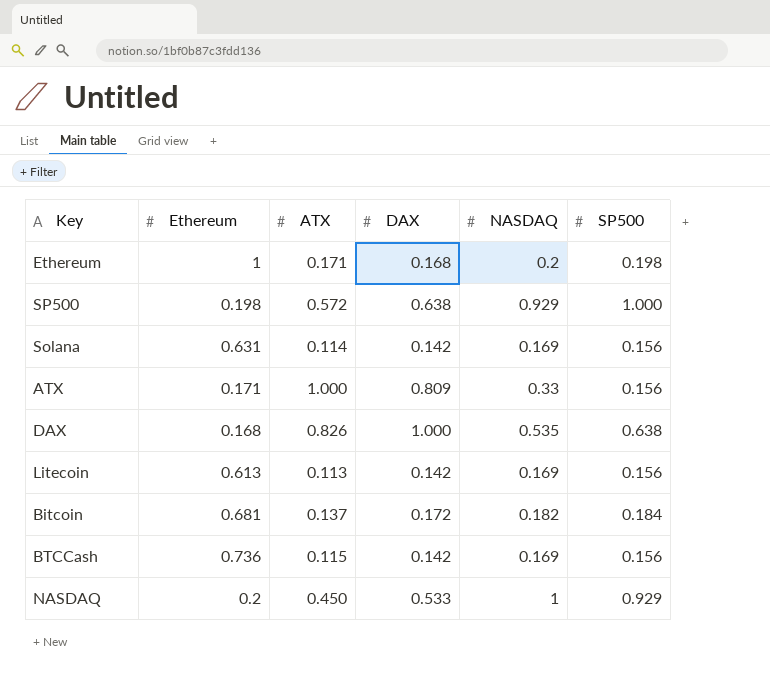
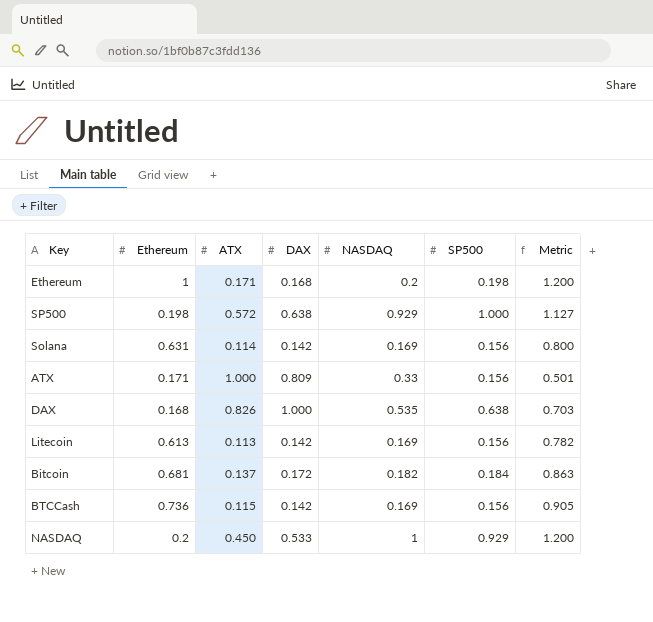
column Metric | formula: none -> [Ethereum] + [NASDAQ]

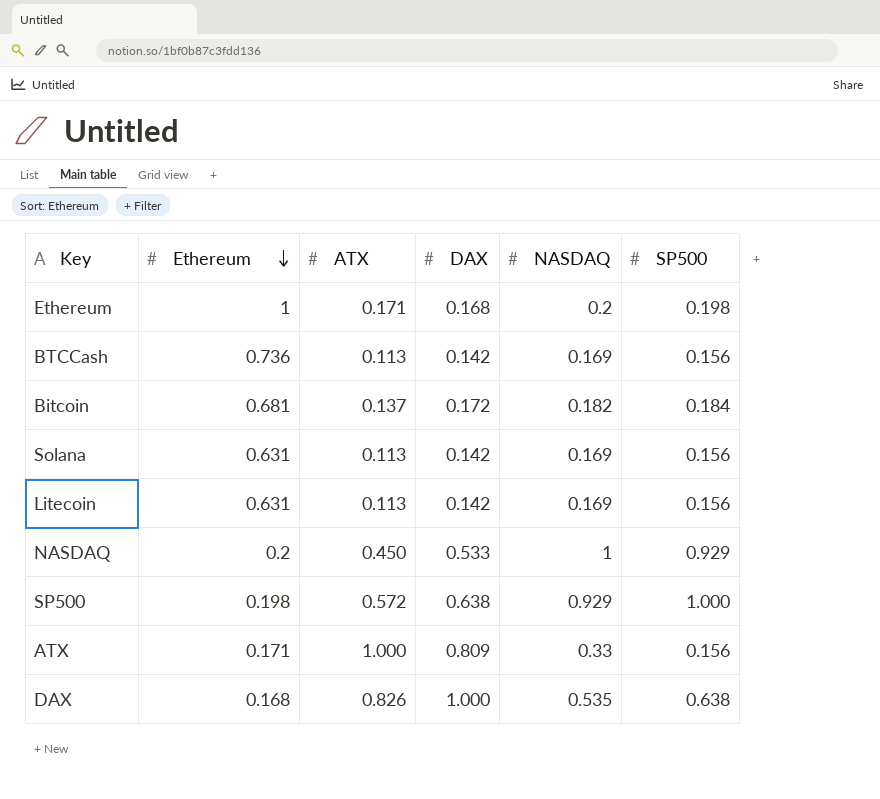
row order: none -> Ethereum descending
column Metric | formula: [Ethereum] + [NASDAQ] -> none
BTCCash | ATX: 0.115 -> 0.113
Solana | ATX: 0.114 -> 0.113
Litecoin | Ethereum: 0.613 -> 0.631

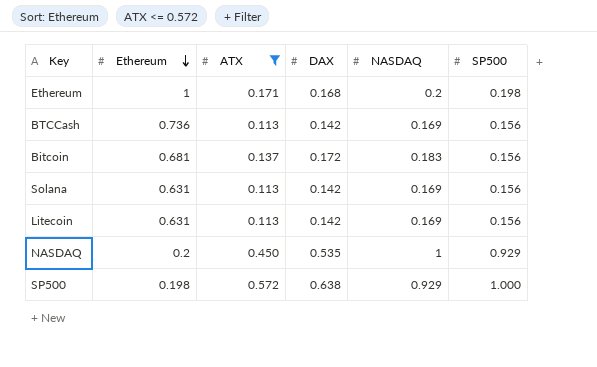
filter: none -> ATX <= 0.572
Bitcoin | NASDAQ: 0.182 -> 0.183
Bitcoin | SP500: 0.184 -> 0.156
NASDAQ | DAX: 0.533 -> 0.535

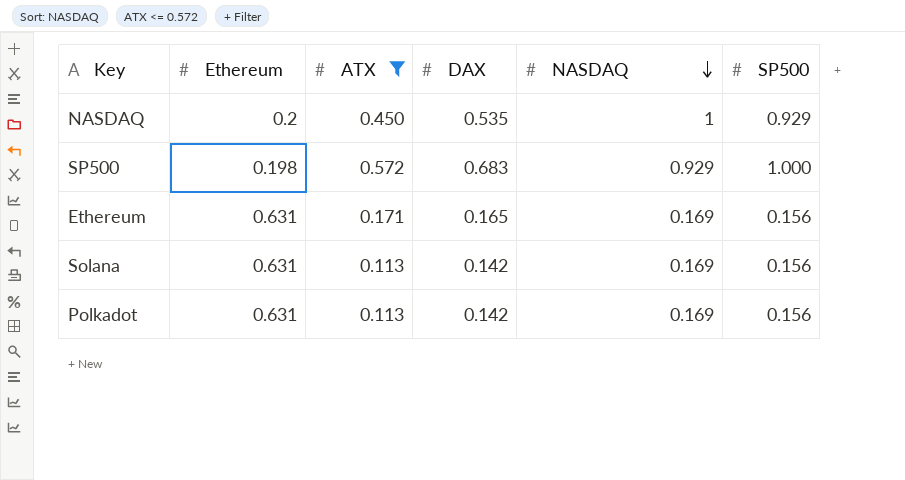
row order: Ethereum descending -> NASDAQ descending
row BTCCash: 0.736 | 0.113 | 0.142 | 0.169 | 0.156 -> none
row Bitcoin: 0.681 | 0.137 | 0.172 | 0.183 | 0.156 -> none
row Litecoin: 0.631 | 0.113 | 0.142 | 0.169 | 0.156 -> none
SP500 | DAX: 0.638 -> 0.683
Ethereum | Ethereum: 1 -> 0.631
Ethereum | DAX: 0.168 -> 0.165
Ethereum | NASDAQ: 0.2 -> 0.169
Ethereum | SP500: 0.198 -> 0.156
row Polkadot: none -> 0.631 | 0.113 | 0.142 | 0.169 | 0.156

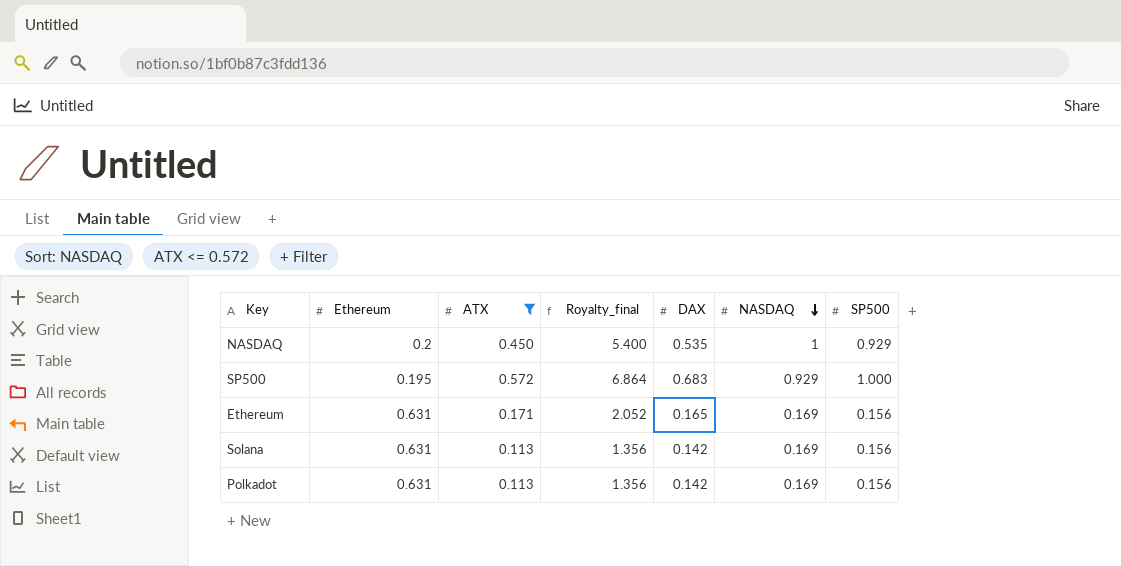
column Royalty_final | formula: none -> [ATX] * 12
SP500 | Ethereum: 0.198 -> 0.195

